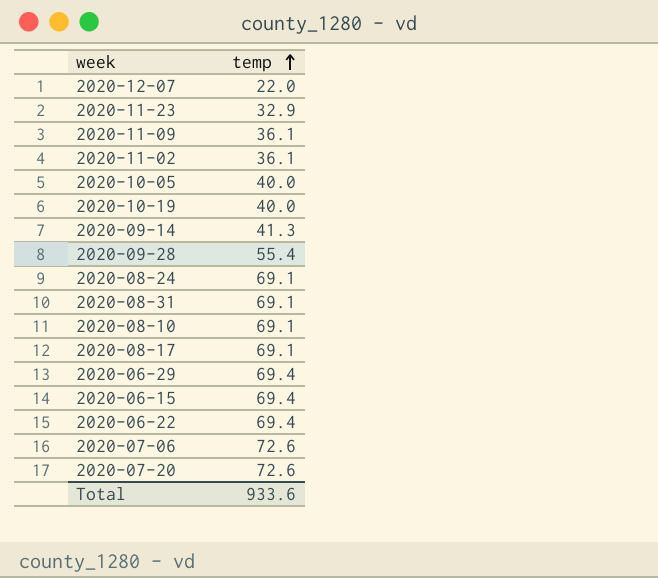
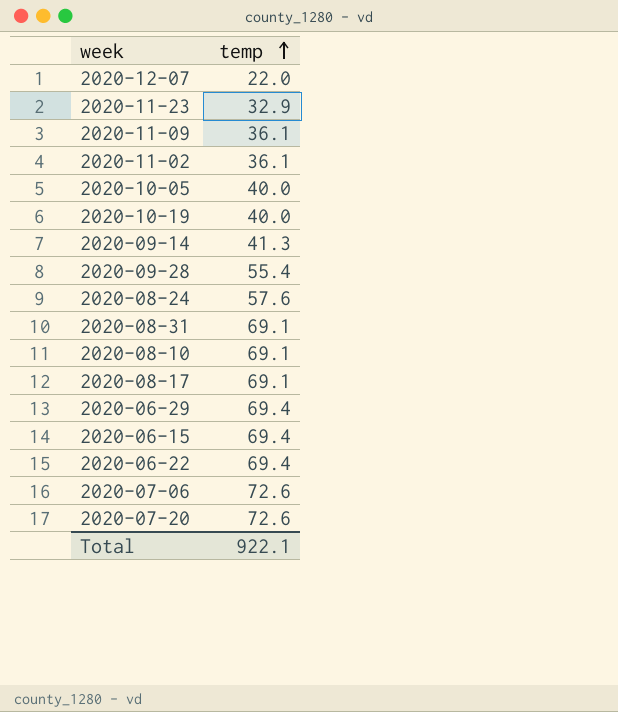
2020-08-24 | temp: 69.1 -> 57.6
Total | temp: 933.6 -> 922.1

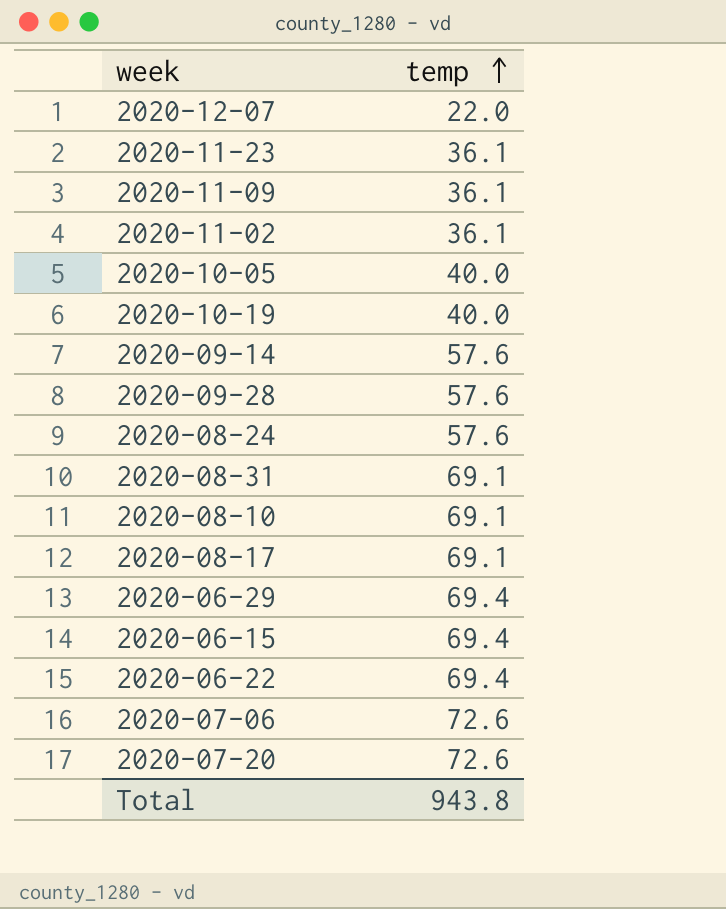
2020-11-23 | temp: 32.9 -> 36.1
2020-09-14 | temp: 41.3 -> 57.6
2020-09-28 | temp: 55.4 -> 57.6
Total | temp: 922.1 -> 943.8

